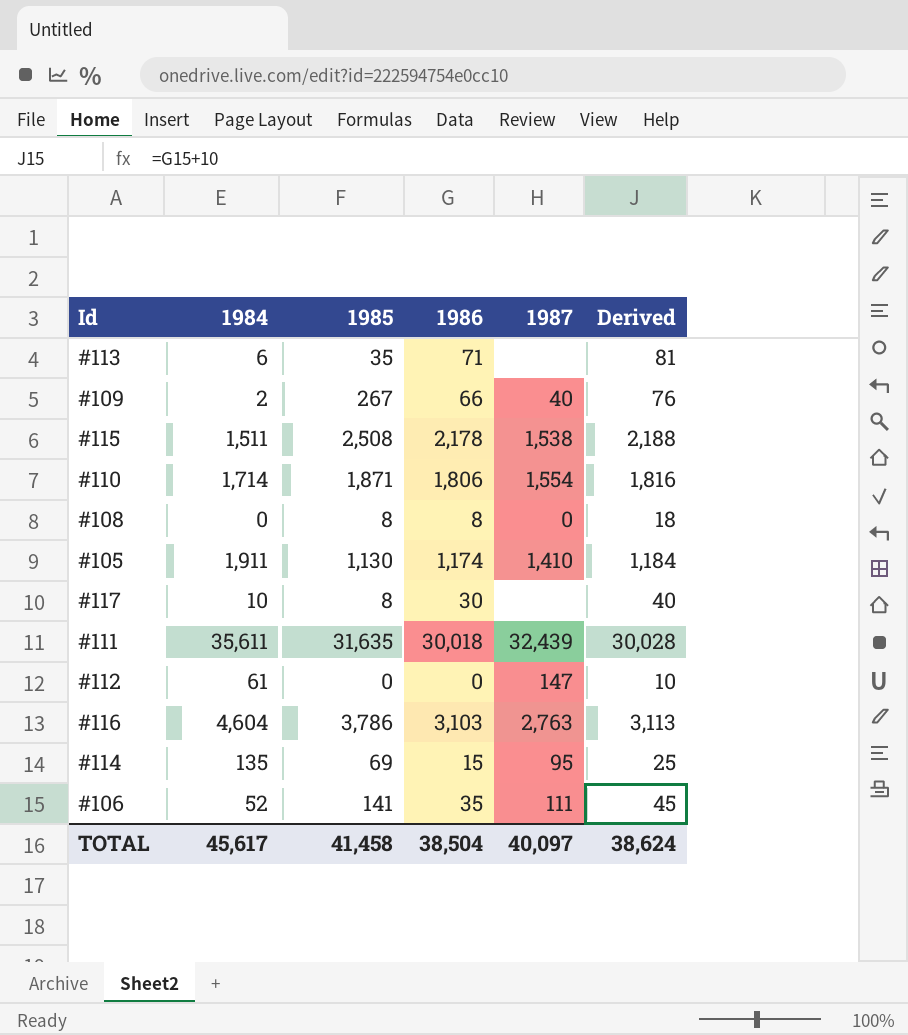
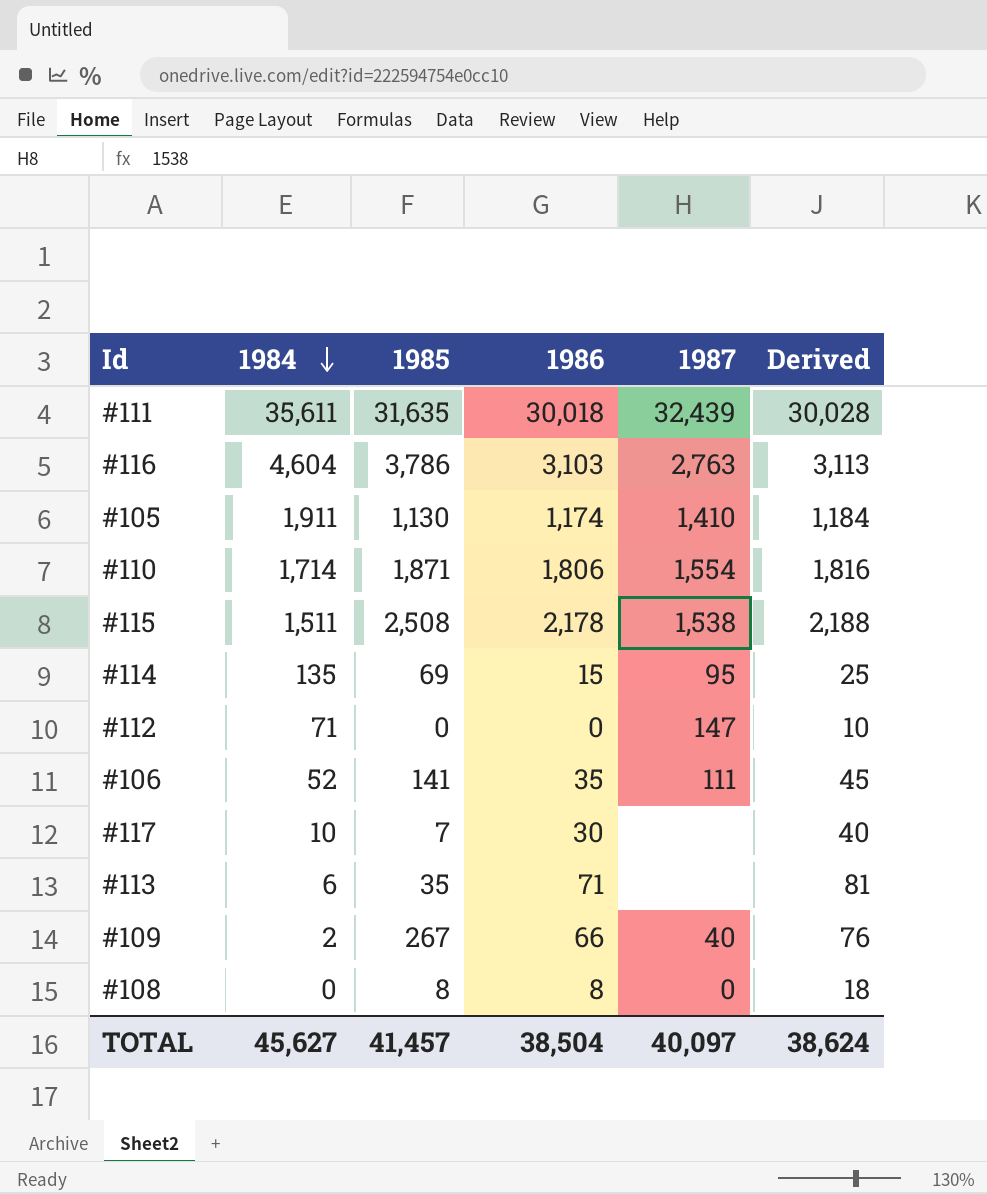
row order: none -> 1984 descending
#112 | 1984: 61 -> 71
#117 | 1985: 8 -> 7
TOTAL | 1984: 45,617 -> 45,627
TOTAL | 1985: 41,458 -> 41,457

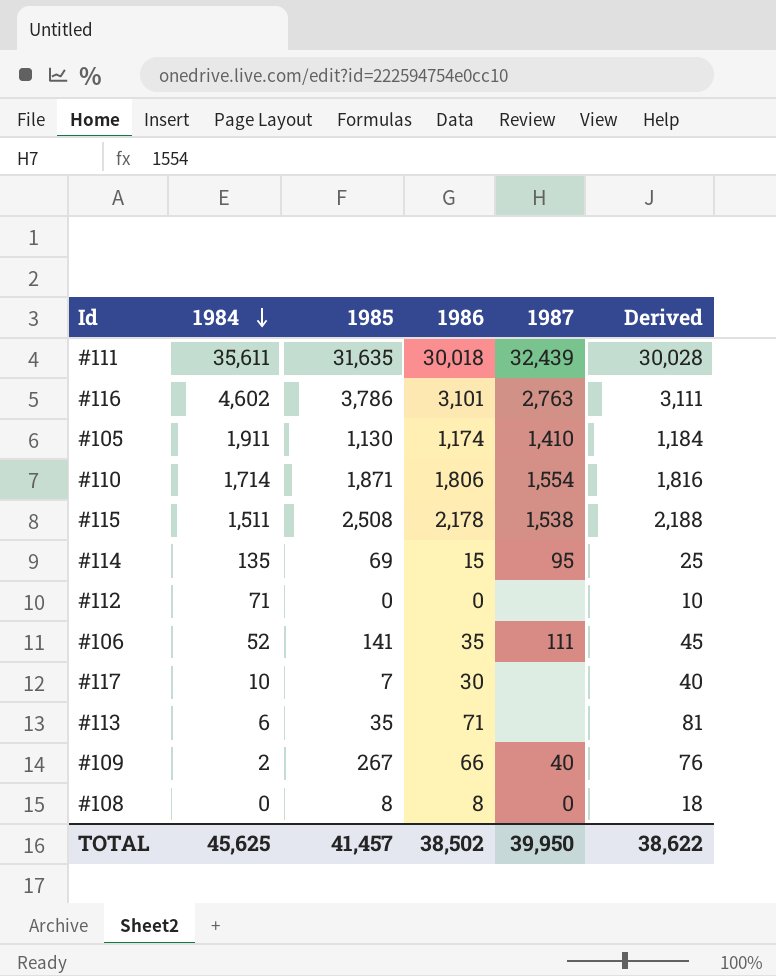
#116 | 1984: 4,604 -> 4,602
#116 | 1986: 3,103 -> 3,101
#116 | Derived: 3,113 -> 3,111
#112 | 1987: 147 -> none
TOTAL | 1984: 45,627 -> 45,625
TOTAL | 1986: 38,504 -> 38,502
TOTAL | 1987: 40,097 -> 39,950
TOTAL | Derived: 38,624 -> 38,622

